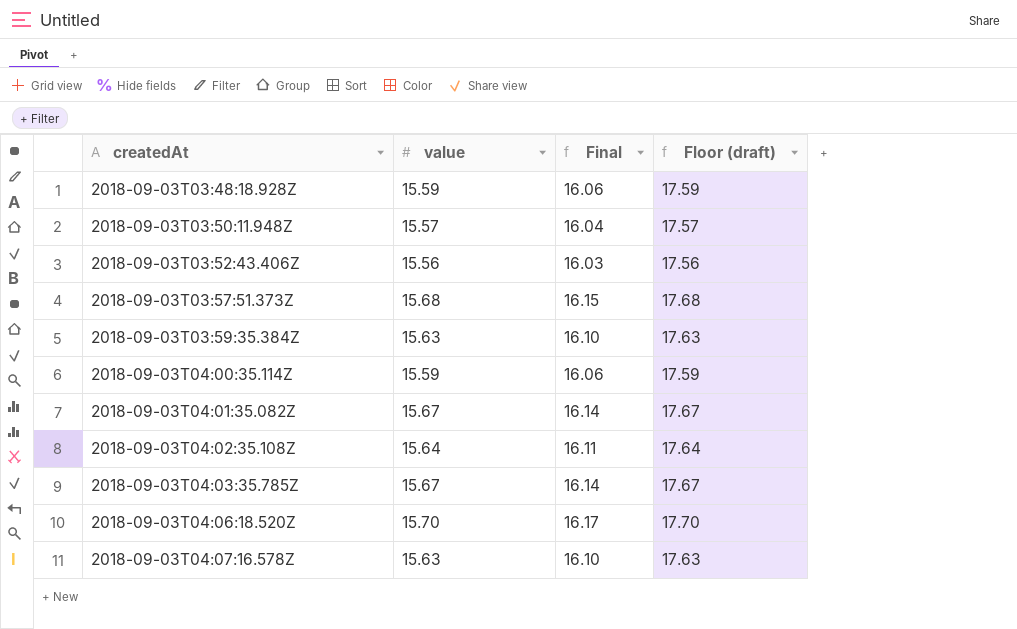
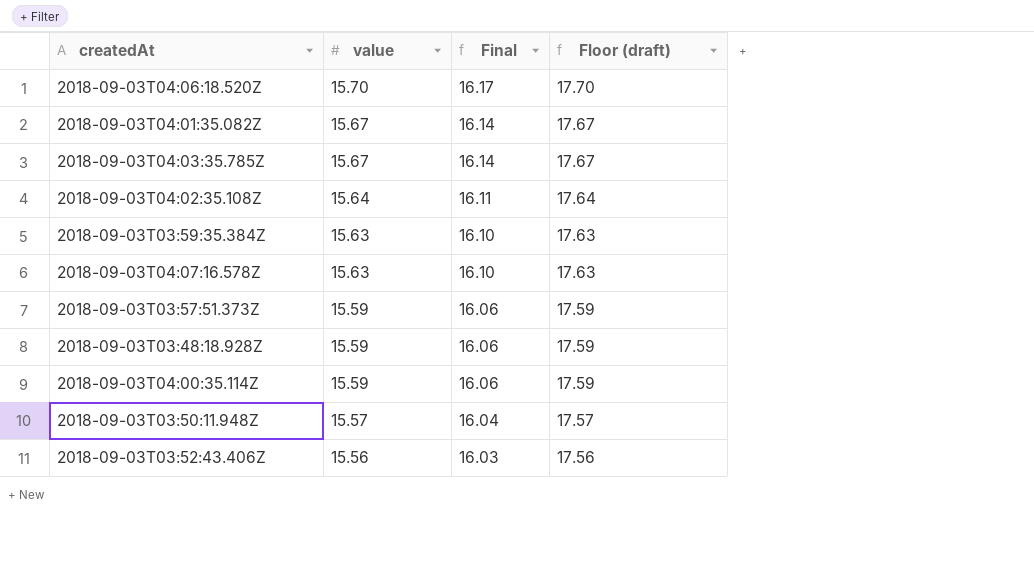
row order: createdAt ascending -> value descending
2018-09-03T03:57:51.373Z | value: 15.68 -> 15.59
2018-09-03T03:57:51.373Z | Final: 16.15 -> 16.06
2018-09-03T03:57:51.373Z | Floor (draft): 17.68 -> 17.59

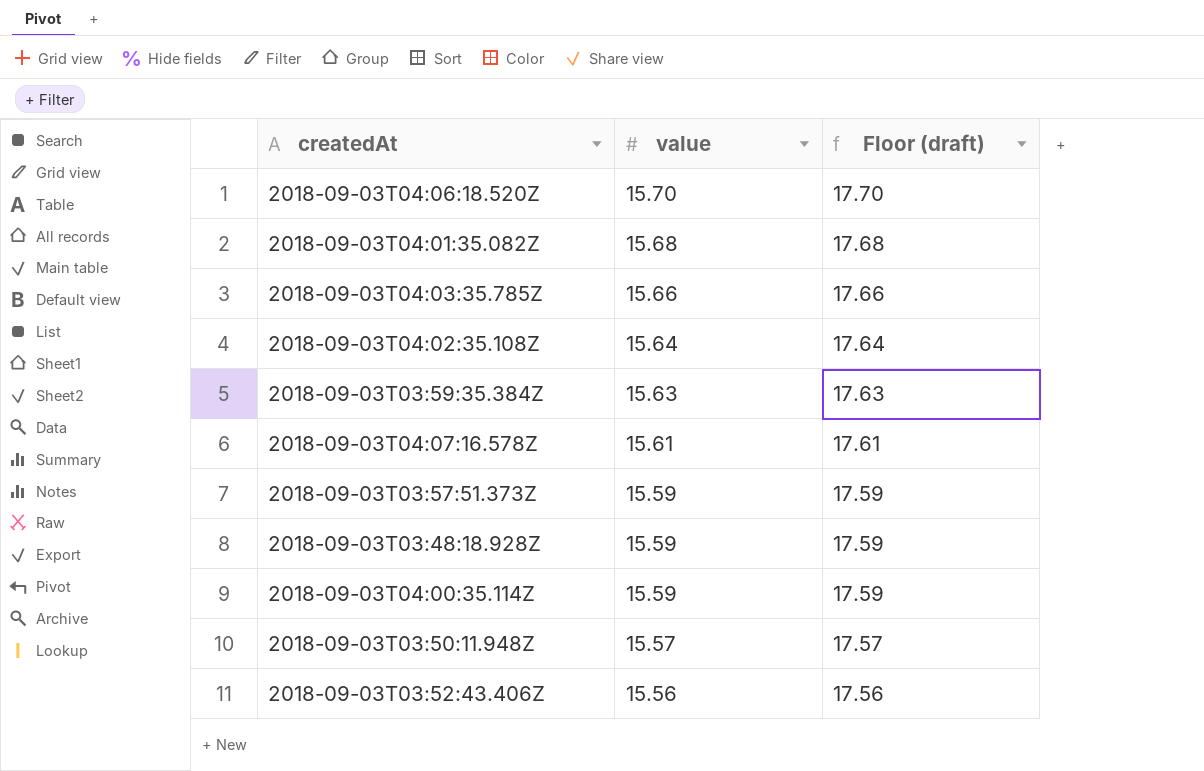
column Final | formula: [value] * 1.03 -> none
2018-09-03T04:01:35.082Z | value: 15.67 -> 15.68
2018-09-03T04:01:35.082Z | Floor (draft): 17.67 -> 17.68
2018-09-03T04:03:35.785Z | value: 15.67 -> 15.66
2018-09-03T04:03:35.785Z | Floor (draft): 17.67 -> 17.66
2018-09-03T04:07:16.578Z | value: 15.63 -> 15.61
2018-09-03T04:07:16.578Z | Floor (draft): 17.63 -> 17.61

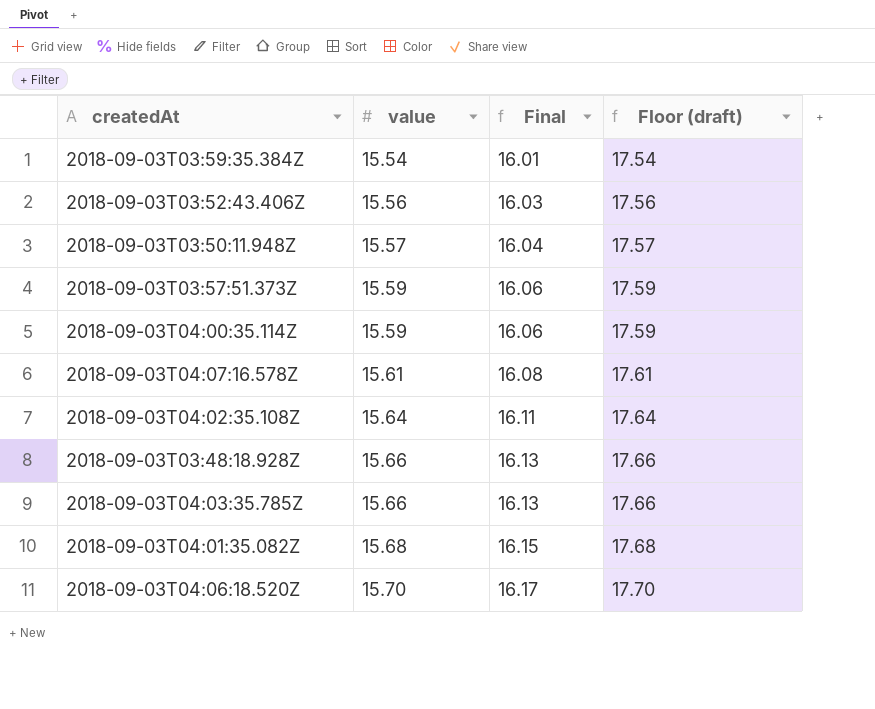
row order: value descending -> value ascending
column Final | formula: none -> [value] * 1.03
2018-09-03T03:59:35.384Z | value: 15.63 -> 15.54
2018-09-03T03:59:35.384Z | Floor (draft): 17.63 -> 17.54
2018-09-03T03:48:18.928Z | value: 15.59 -> 15.66
2018-09-03T03:48:18.928Z | Floor (draft): 17.59 -> 17.66

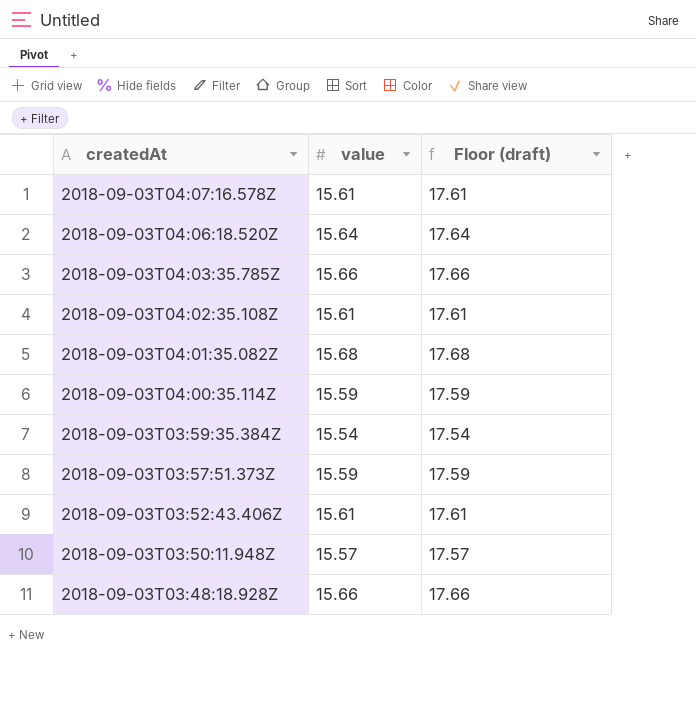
row order: value ascending -> createdAt descending
column Final | formula: [value] * 1.03 -> none
2018-09-03T04:06:18.520Z | value: 15.70 -> 15.64
2018-09-03T04:06:18.520Z | Floor (draft): 17.70 -> 17.64
2018-09-03T04:02:35.108Z | value: 15.64 -> 15.61
2018-09-03T04:02:35.108Z | Floor (draft): 17.64 -> 17.61
2018-09-03T03:52:43.406Z | value: 15.56 -> 15.61
2018-09-03T03:52:43.406Z | Floor (draft): 17.56 -> 17.61

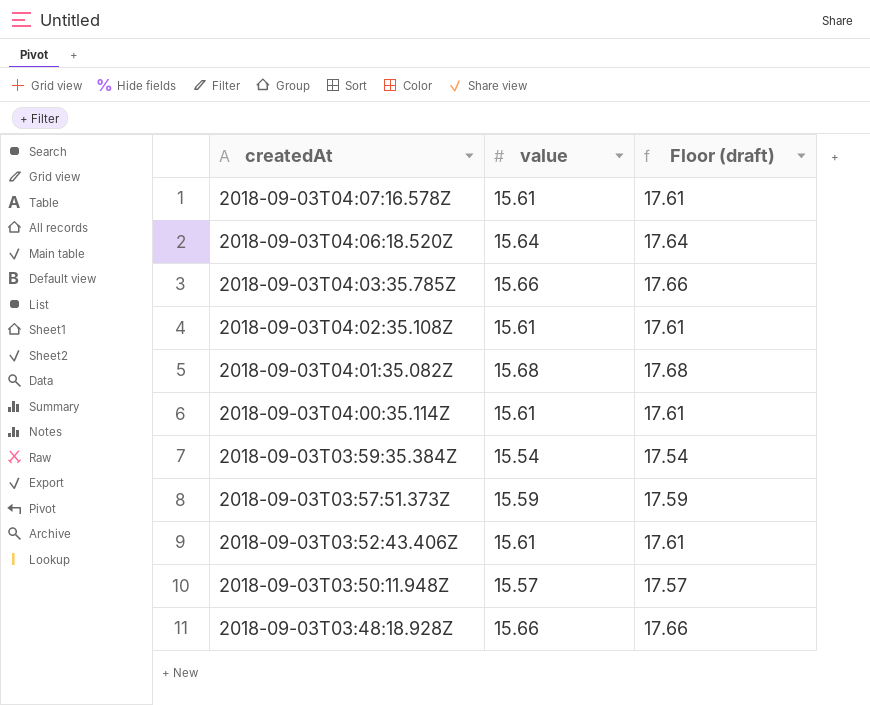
2018-09-03T04:00:35.114Z | value: 15.59 -> 15.61
2018-09-03T04:00:35.114Z | Floor (draft): 17.59 -> 17.61

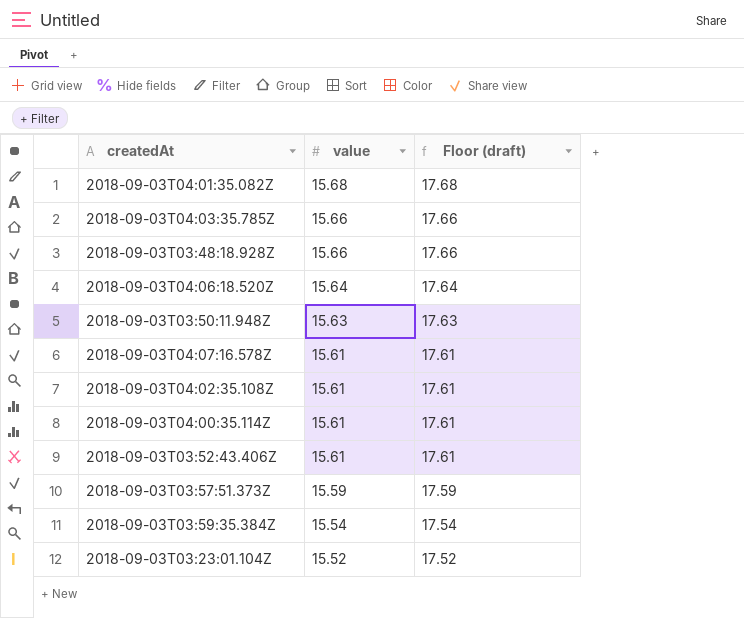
row order: createdAt descending -> value descending
2018-09-03T03:50:11.948Z | value: 15.57 -> 15.63
2018-09-03T03:50:11.948Z | Floor (draft): 17.57 -> 17.63
row 2018-09-03T03:23:01.104Z: none -> 15.52 | 17.52

